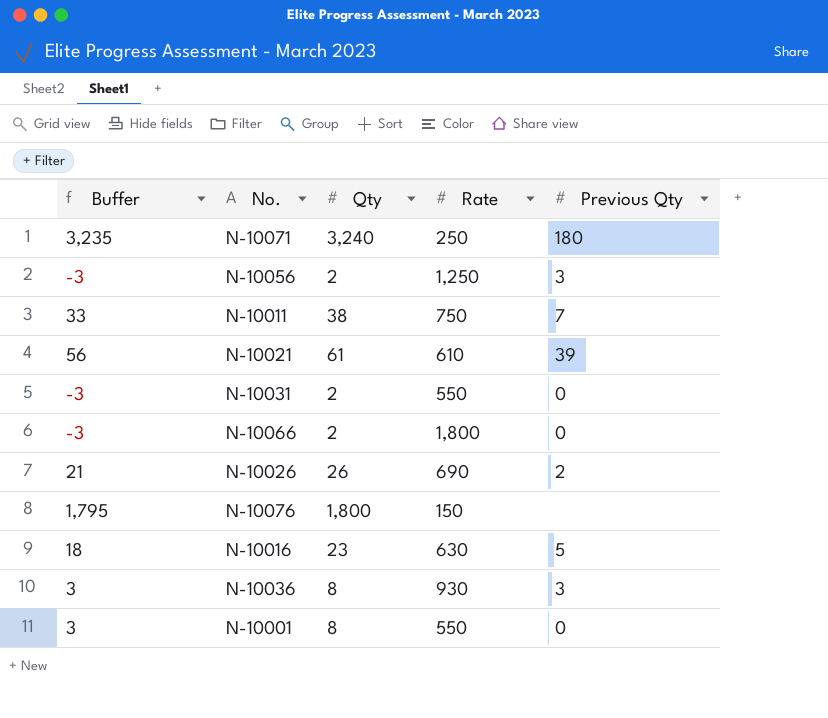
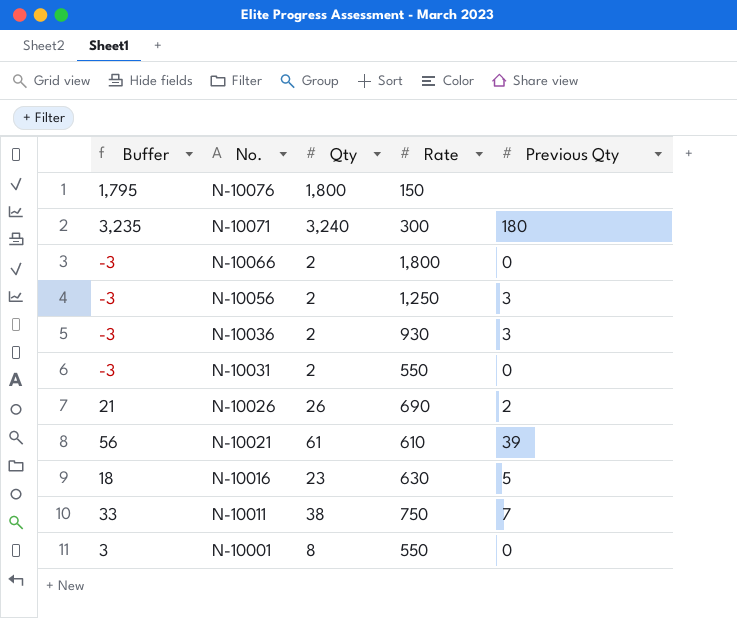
row order: none -> No. descending
N-10071 | Rate: 250 -> 300
N-10036 | Buffer: 3 -> -3
N-10036 | Qty: 8 -> 2

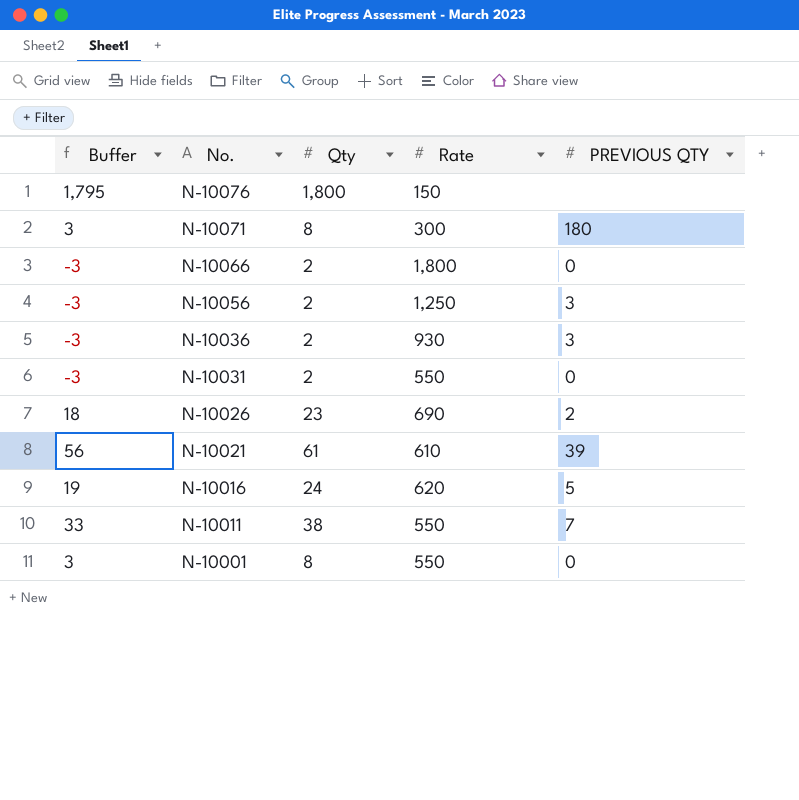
column name: Previous Qty -> PREVIOUS QTY
N-10071 | Buffer: 3,235 -> 3
N-10071 | Qty: 3,240 -> 8
N-10026 | Buffer: 21 -> 18
N-10026 | Qty: 26 -> 23
N-10016 | Buffer: 18 -> 19
N-10016 | Qty: 23 -> 24
N-10016 | Rate: 630 -> 620
N-10011 | Rate: 750 -> 550

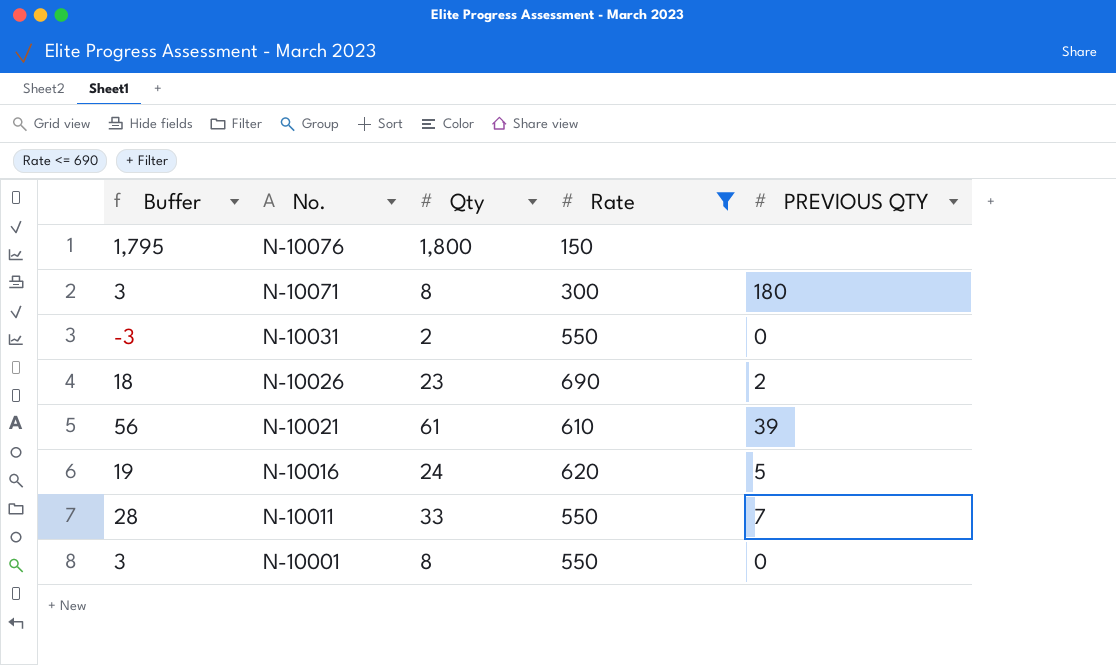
filter: none -> Rate <= 690
N-10011 | Buffer: 33 -> 28
N-10011 | Qty: 38 -> 33

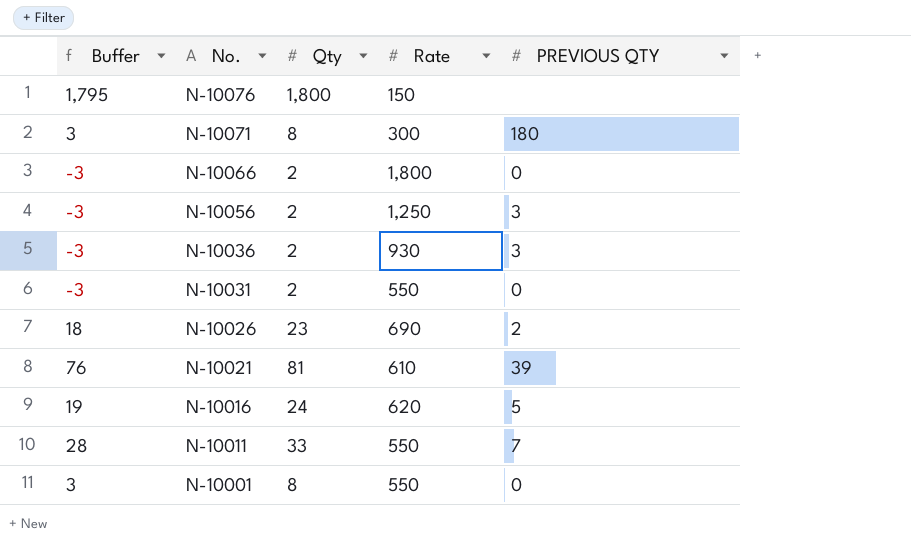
filter: Rate <= 690 -> none
N-10021 | Buffer: 56 -> 76
N-10021 | Qty: 61 -> 81

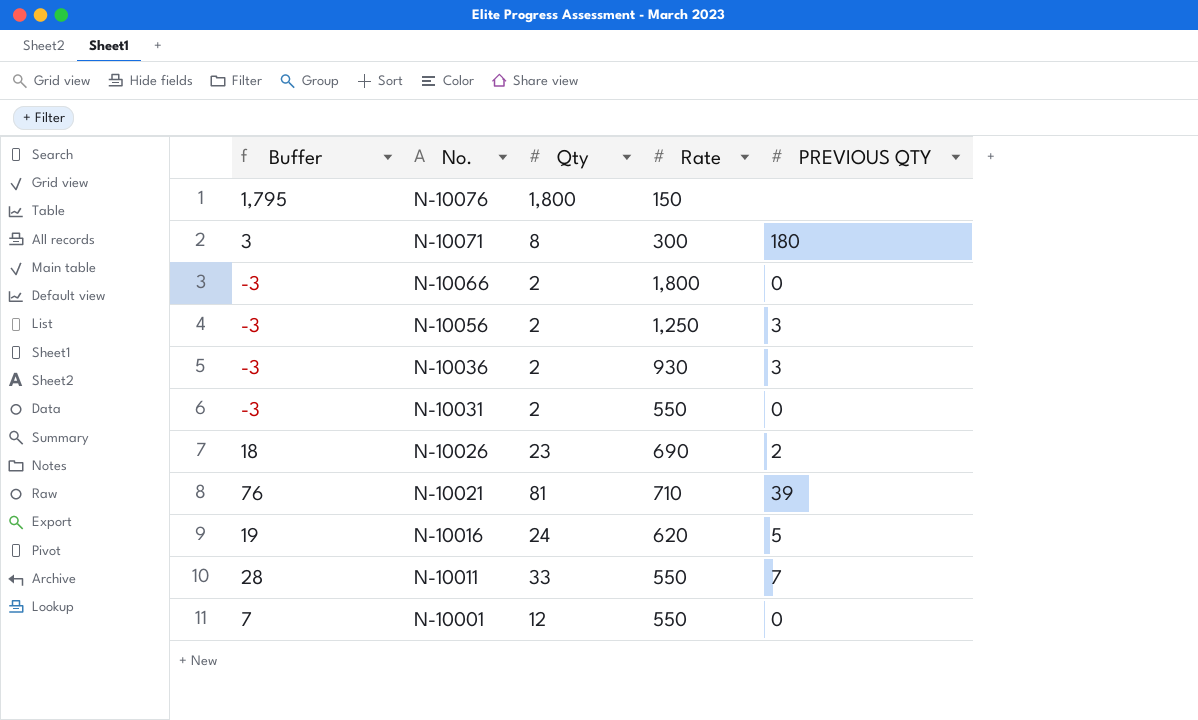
N-10021 | Rate: 610 -> 710
N-10001 | Buffer: 3 -> 7
N-10001 | Qty: 8 -> 12

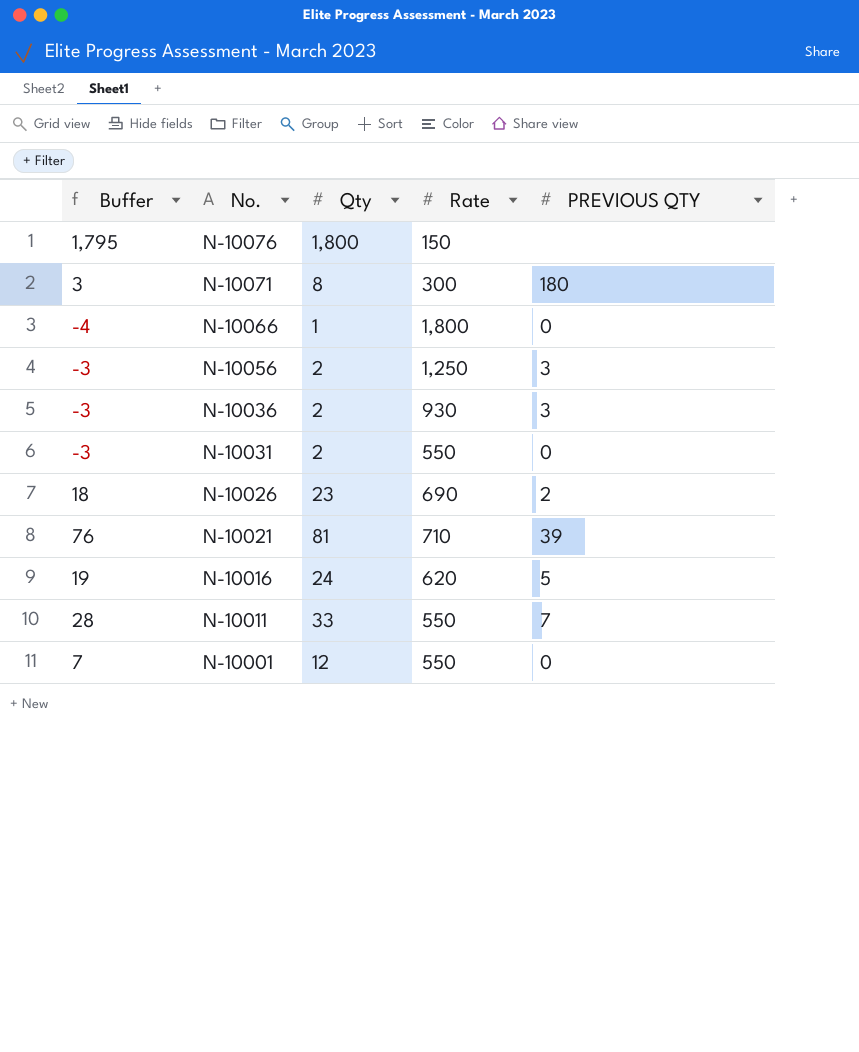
N-10066 | Buffer: -3 -> -4
N-10066 | Qty: 2 -> 1

